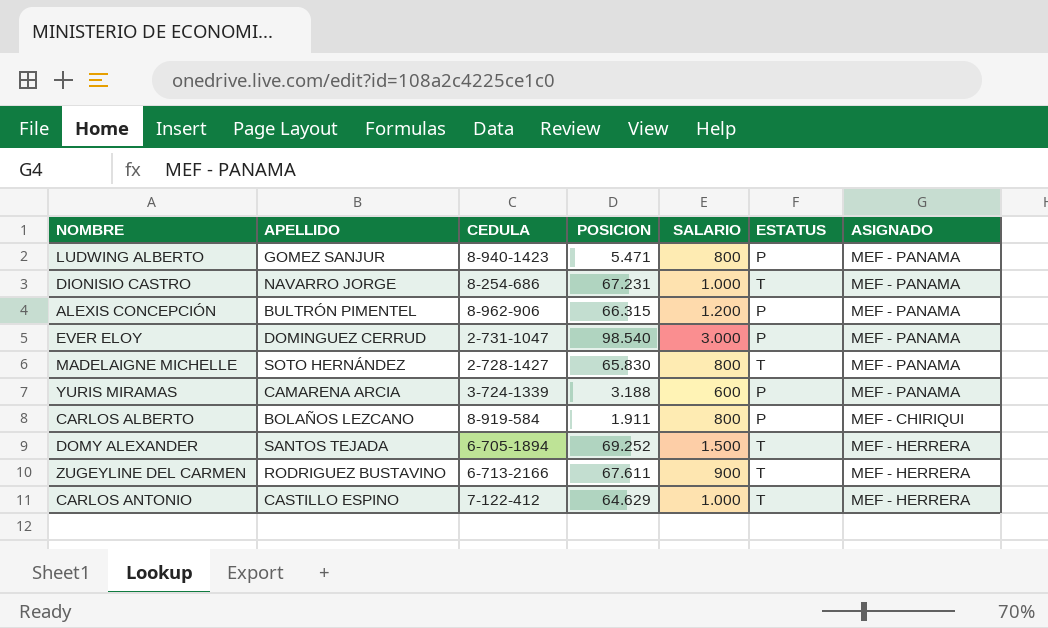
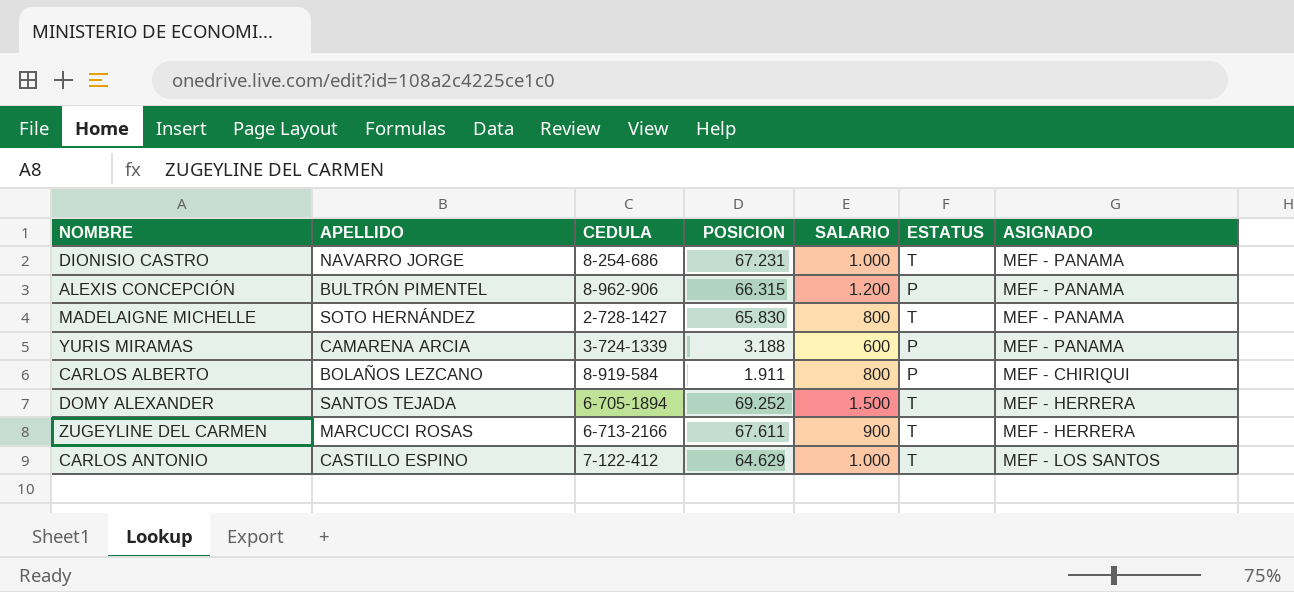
row LUDWING ALBERTO: GOMEZ SANJUR | 8-940-1423 | 5.471 | 800 | P | MEF - PANAMA -> none
row EVER ELOY: DOMINGUEZ CERRUD | 2-731-1047 | 98.540 | 3.000 | P | MEF - PANAMA -> none
ZUGEYLINE DEL CARMEN | APELLIDO: RODRIGUEZ BUSTAVINO -> MARCUCCI ROSAS
CARLOS ANTONIO | ASIGNADO: MEF - HERRERA -> MEF - LOS SANTOS

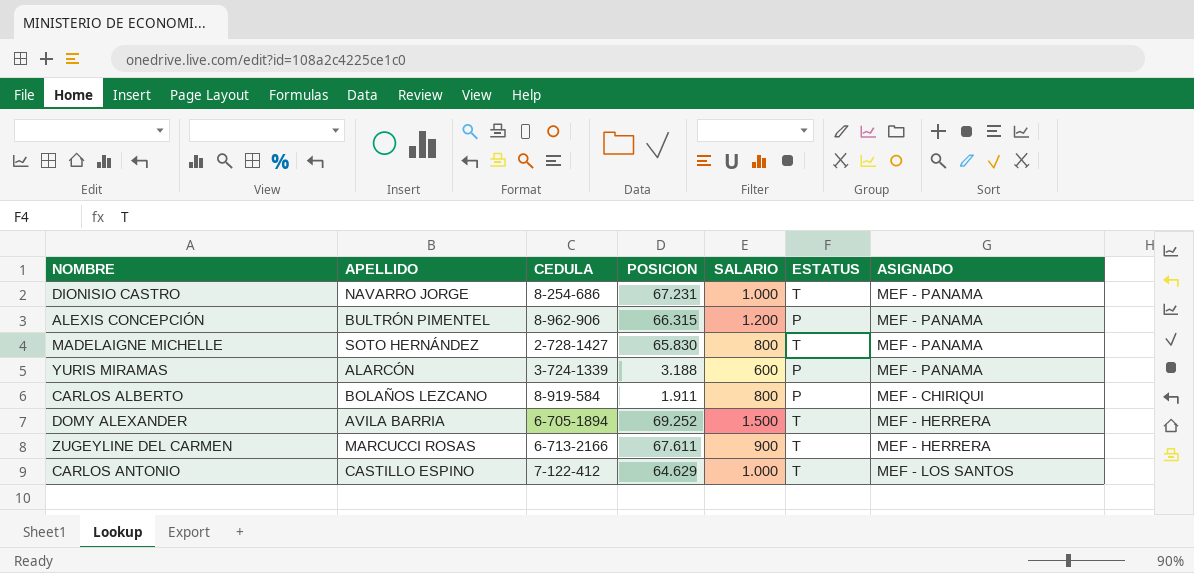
YURIS MIRAMAS | APELLIDO: CAMARENA ARCIA -> ALARCÓN
DOMY ALEXANDER | APELLIDO: SANTOS TEJADA -> AVILA BARRIA

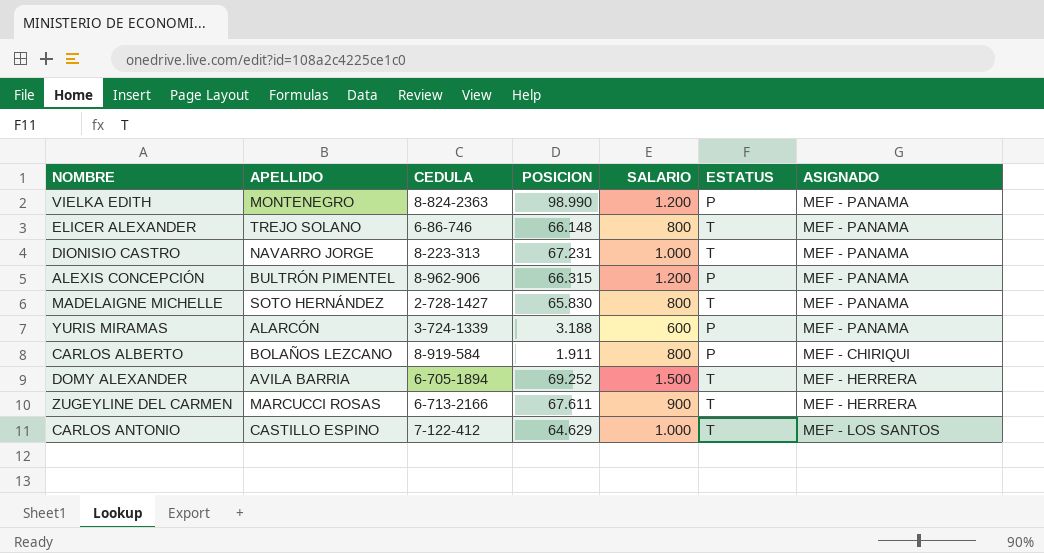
row VIELKA EDITH: none -> MONTENEGRO | 8-824-2363 | 98.990 | 1.200 | P | MEF - PANAMA
row ELICER ALEXANDER: none -> TREJO SOLANO | 6-86-746 | 66.148 | 800 | T | MEF - PANAMA
DIONISIO CASTRO | CEDULA: 8-254-686 -> 8-223-313

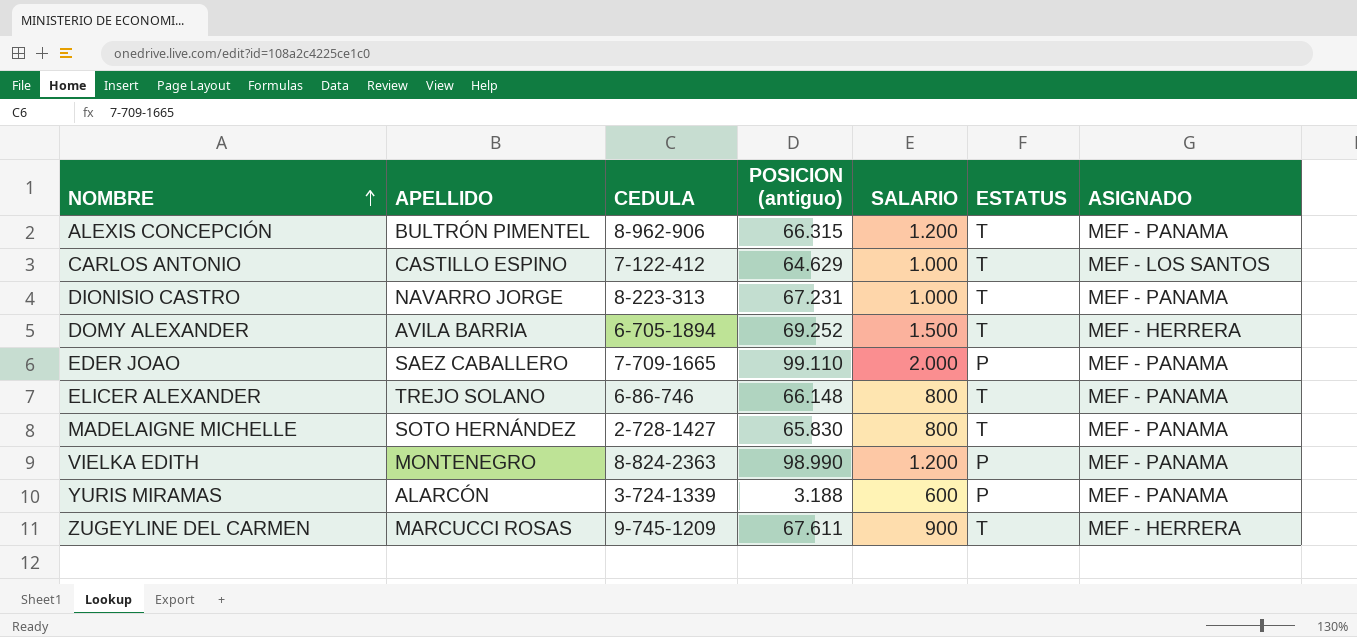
row order: none -> NOMBRE ascending
column name: POSICION -> POSICION (antiguo)
row CARLOS ALBERTO: BOLAÑOS LEZCANO | 8-919-584 | 1.911 | 800 | P | MEF - CHIRIQUI -> none
ALEXIS CONCEPCIÓN | ESTATUS: P -> T
row EDER JOAO: none -> SAEZ CABALLERO | 7-709-1665 | 99.110 | 2.000 | P | MEF - PANAMA
ZUGEYLINE DEL CARMEN | CEDULA: 6-713-2166 -> 9-745-1209

